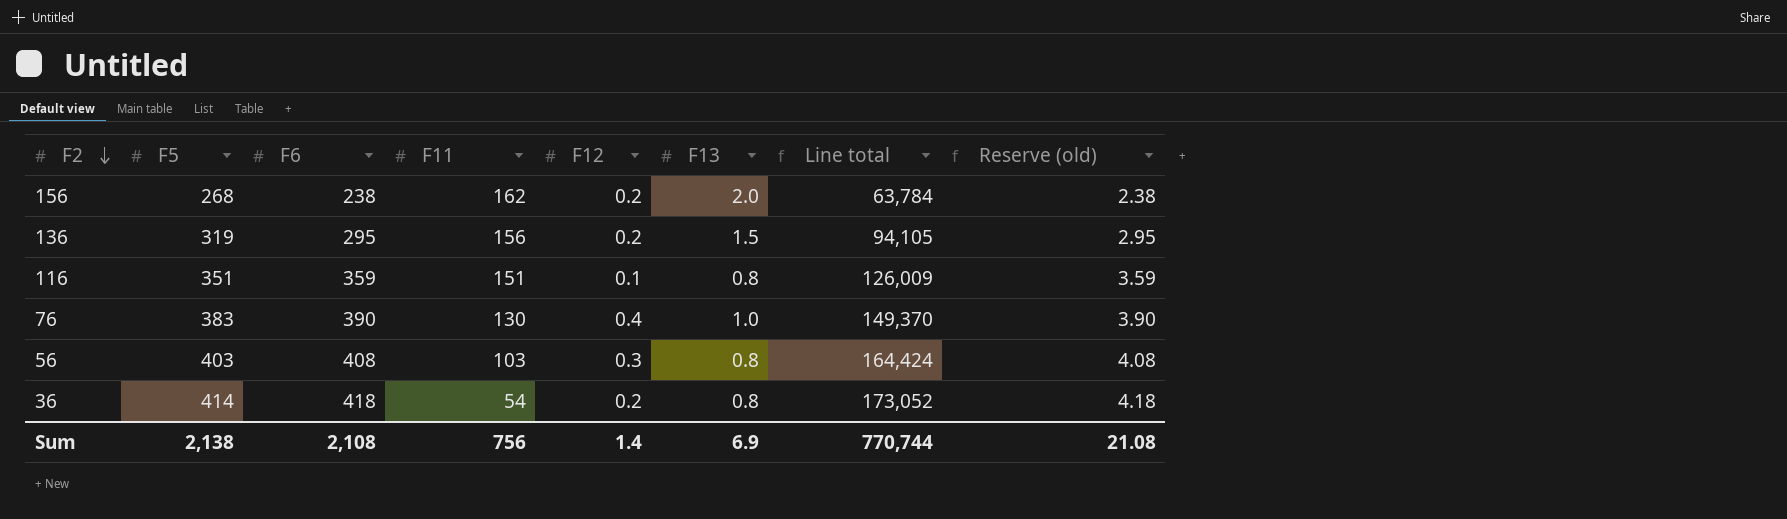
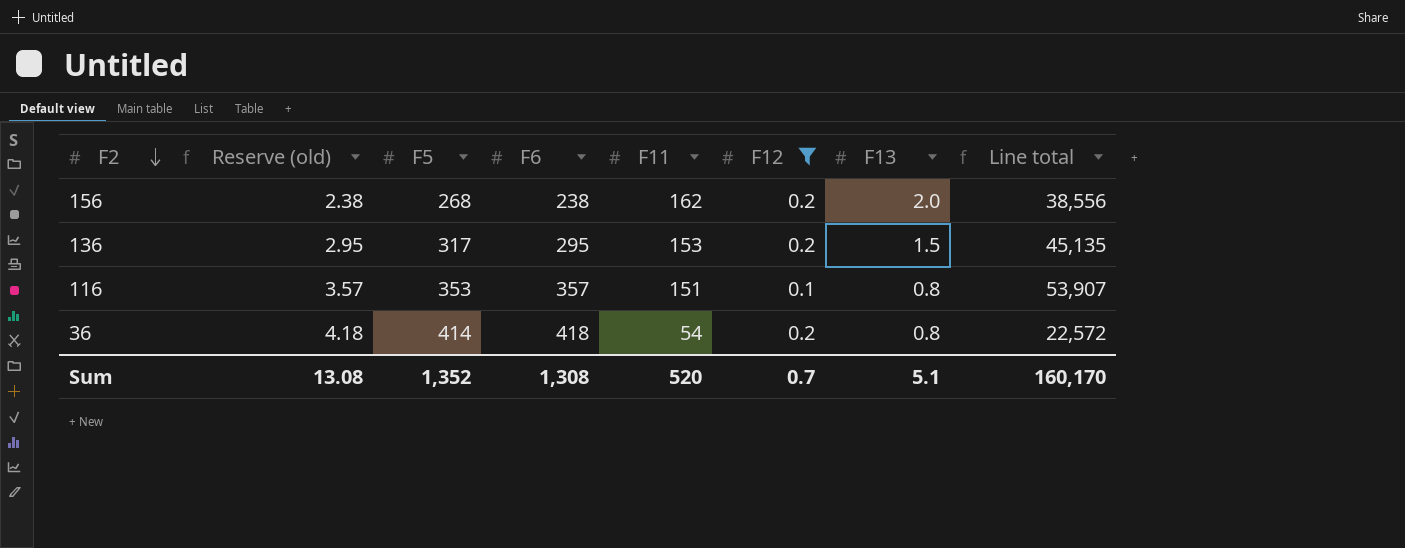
filter: none -> F12 <= 0.2
column Reserve (old) | position: 8 -> 2
column Line total | formula: [F5] * [F6] -> [F6] * [F11]
136 | F5: 319 -> 317
136 | F11: 156 -> 153
116 | Reserve (old): 3.59 -> 3.57
116 | F5: 351 -> 353
116 | F6: 359 -> 357
Sum | Reserve (old): 21.08 -> 13.08
Sum | F5: 2,138 -> 1,352
Sum | F6: 2,108 -> 1,308
Sum | F11: 756 -> 520
Sum | F12: 1.4 -> 0.7
Sum | F13: 6.9 -> 5.1
Sum | Line total: 770,744 -> 160,170

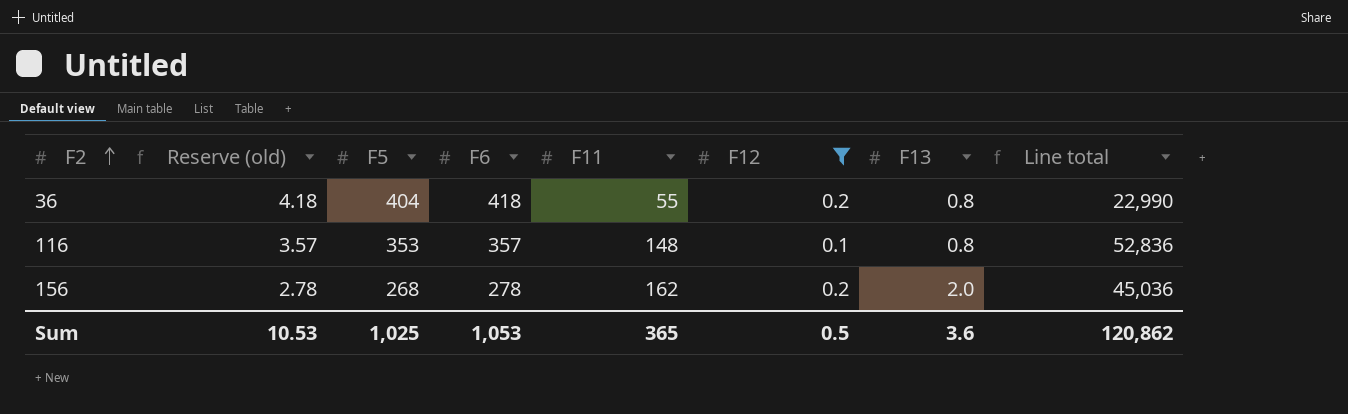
row order: F2 descending -> F2 ascending
row 136: 2.95 | 317 | 295 | 153 | 0.2 | 1.5 | 45,135 -> none
36 | F5: 414 -> 404
36 | F11: 54 -> 55
36 | Line total: 22,572 -> 22,990
116 | F11: 151 -> 148
116 | Line total: 53,907 -> 52,836
156 | Reserve (old): 2.38 -> 2.78
156 | F6: 238 -> 278
156 | Line total: 38,556 -> 45,036
Sum | Reserve (old): 13.08 -> 10.53
Sum | F5: 1,352 -> 1,025
Sum | F6: 1,308 -> 1,053
Sum | F11: 520 -> 365
Sum | F12: 0.7 -> 0.5
Sum | F13: 5.1 -> 3.6
Sum | Line total: 160,170 -> 120,862

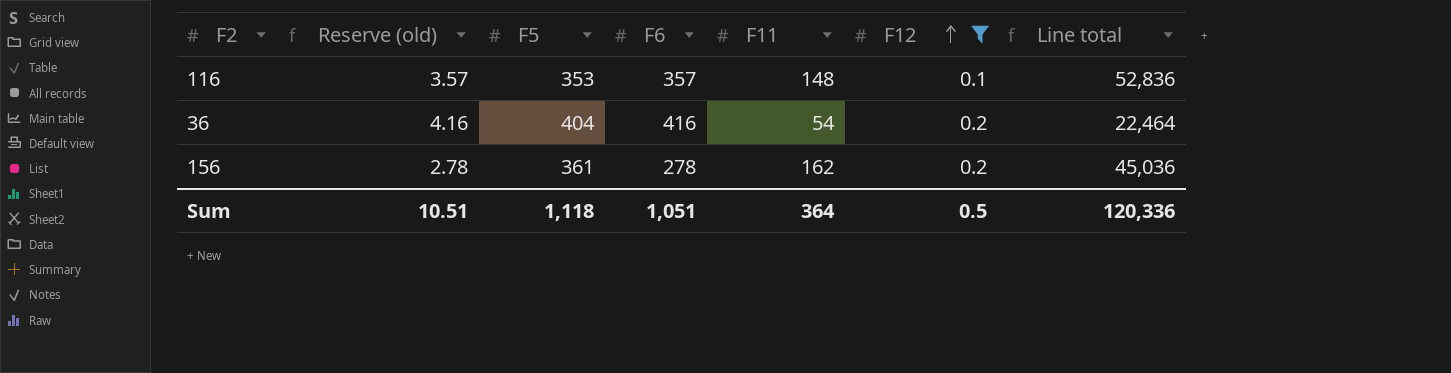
row order: F2 ascending -> F12 ascending
column F13 | position: 7 -> none
36 | Reserve (old): 4.18 -> 4.16
36 | F6: 418 -> 416
36 | F11: 55 -> 54
36 | Line total: 22,990 -> 22,464
156 | F5: 268 -> 361
Sum | Reserve (old): 10.53 -> 10.51
Sum | F5: 1,025 -> 1,118
Sum | F6: 1,053 -> 1,051
Sum | F11: 365 -> 364
Sum | Line total: 120,862 -> 120,336

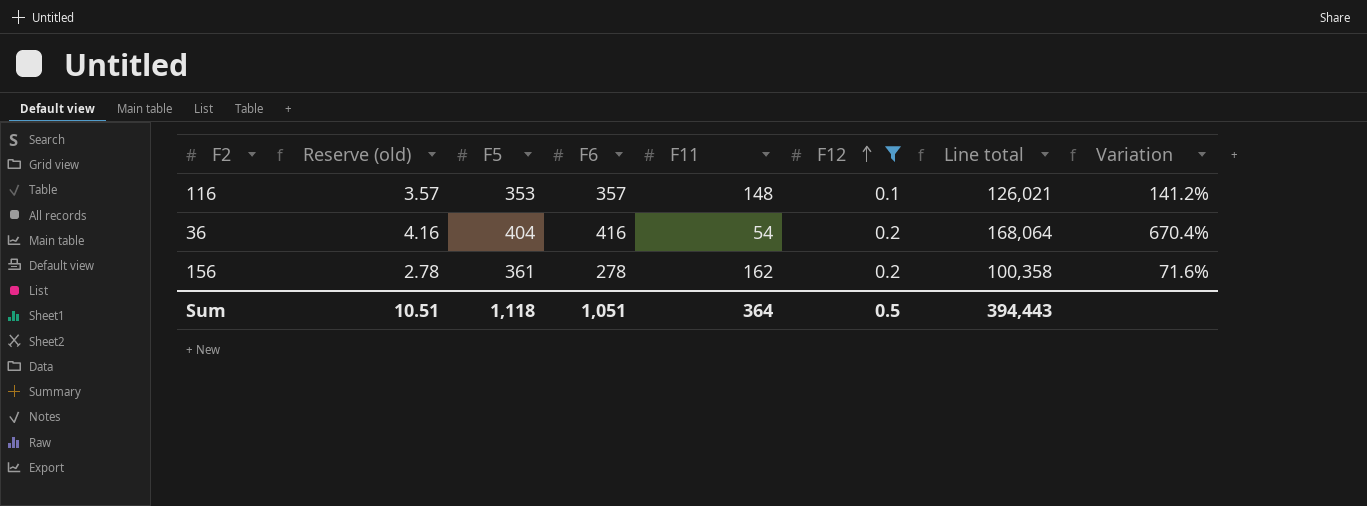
column Line total | formula: [F6] * [F11] -> [F5] * [F6]
column Variation | formula: none -> ([F6] - [F11]) / [F11]
Sum | Line total: 120,336 -> 394,443

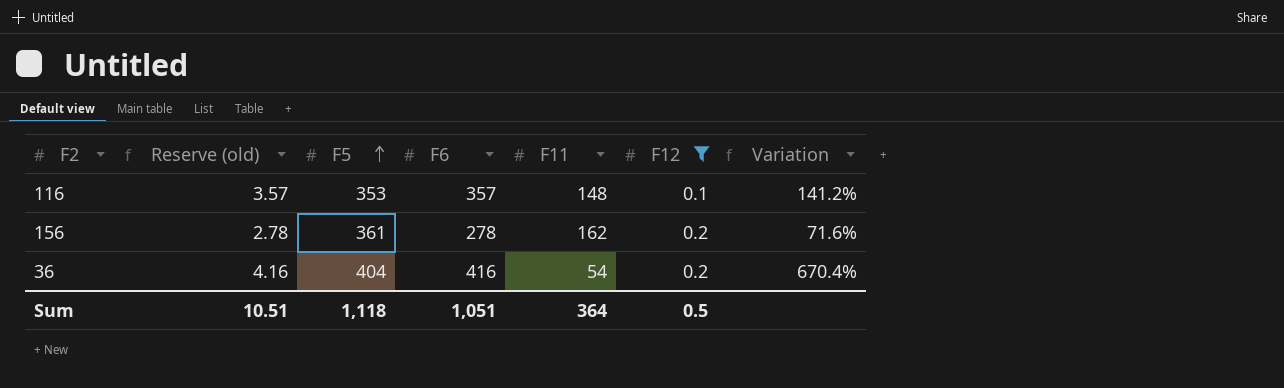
row order: F12 ascending -> F5 ascending
column Line total | formula: [F5] * [F6] -> none

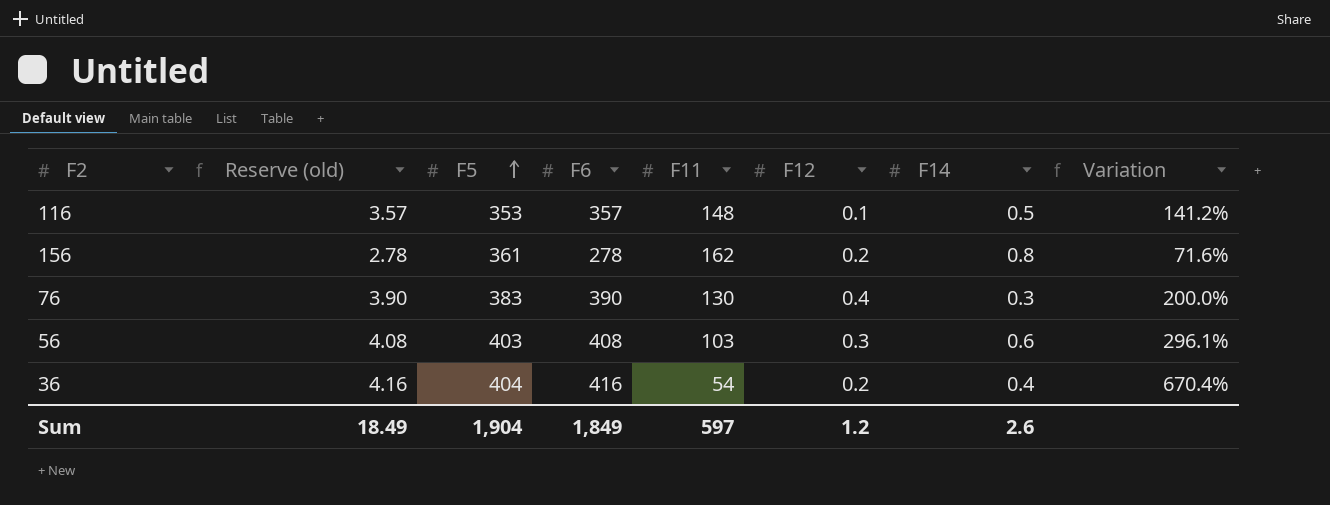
filter: F12 <= 0.2 -> none
column F14 | position: none -> 7
Sum | Reserve (old): 10.51 -> 18.49
Sum | F5: 1,118 -> 1,904
Sum | F6: 1,051 -> 1,849
Sum | F11: 364 -> 597
Sum | F12: 0.5 -> 1.2

